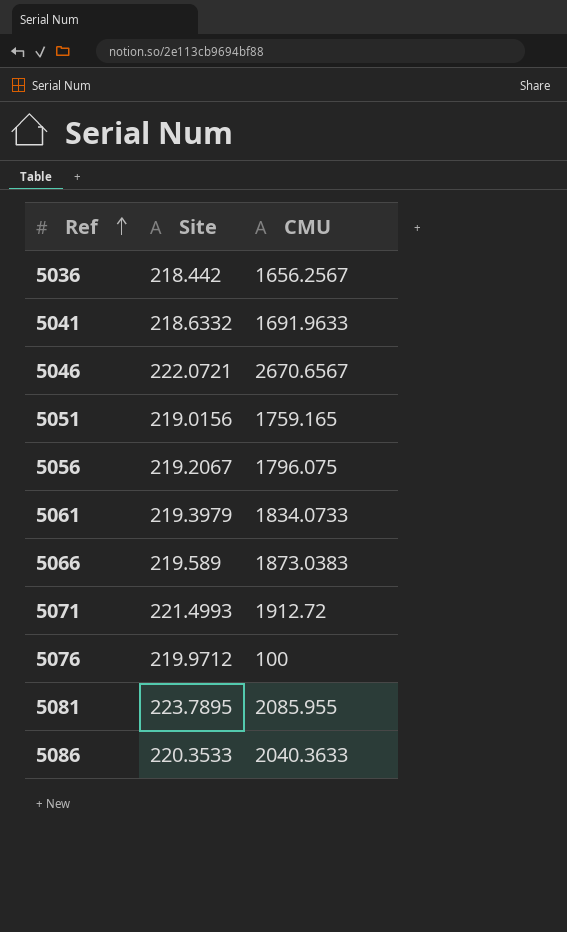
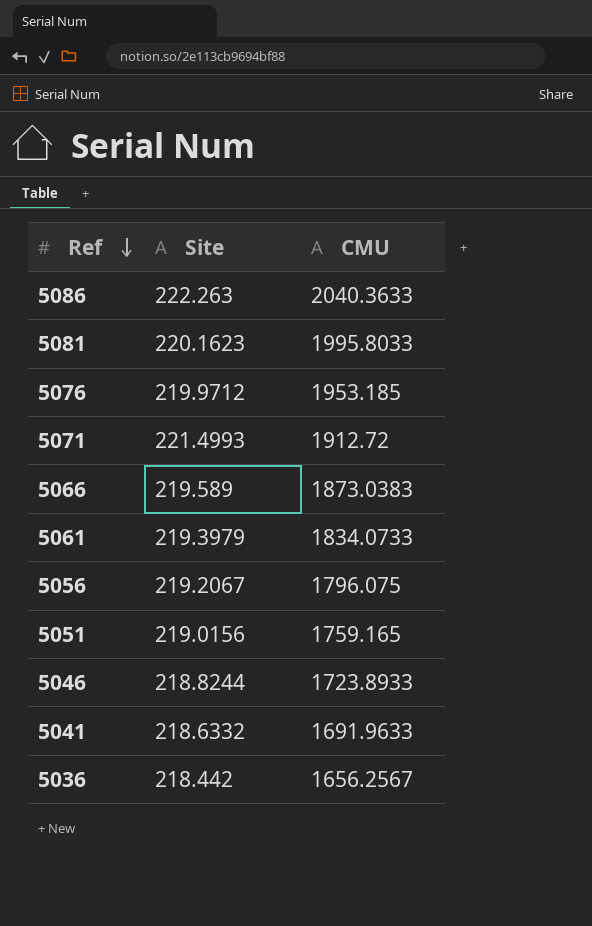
row order: Ref ascending -> Ref descending
5086 | Site: 220.3533 -> 222.263
5081 | Site: 223.7895 -> 220.1623
5081 | CMU: 2085.955 -> 1995.8033
5076 | CMU: 100 -> 1953.185
5046 | Site: 222.0721 -> 218.8244
5046 | CMU: 2670.6567 -> 1723.8933

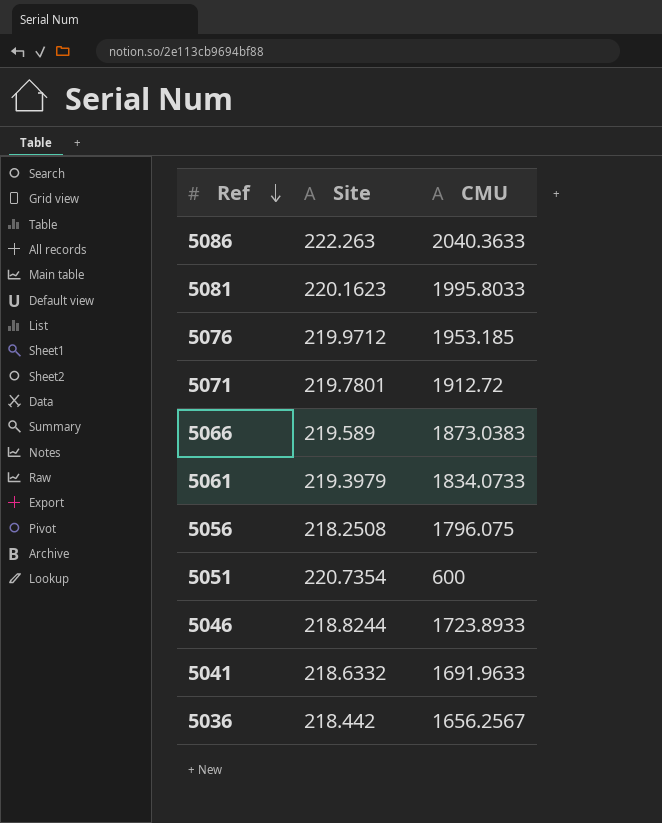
5071 | Site: 221.4993 -> 219.7801
5056 | Site: 219.2067 -> 218.2508
5051 | Site: 219.0156 -> 220.7354
5051 | CMU: 1759.165 -> 600

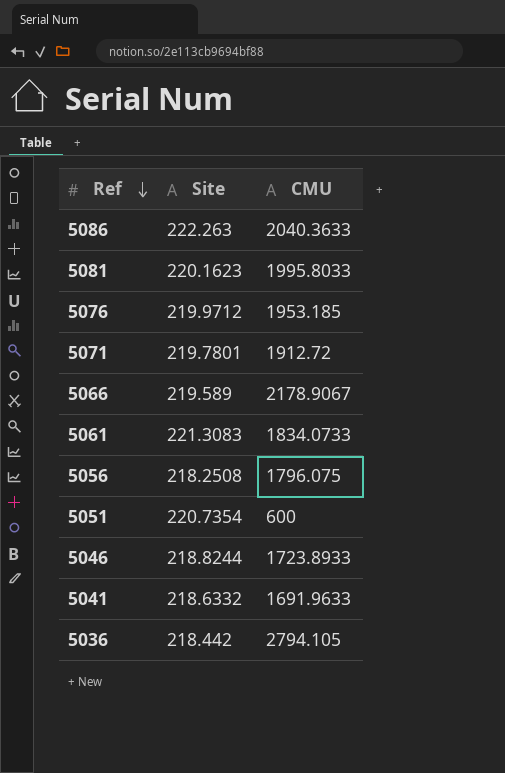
5066 | CMU: 1873.0383 -> 2178.9067
5061 | Site: 219.3979 -> 221.3083
5036 | CMU: 1656.2567 -> 2794.105

